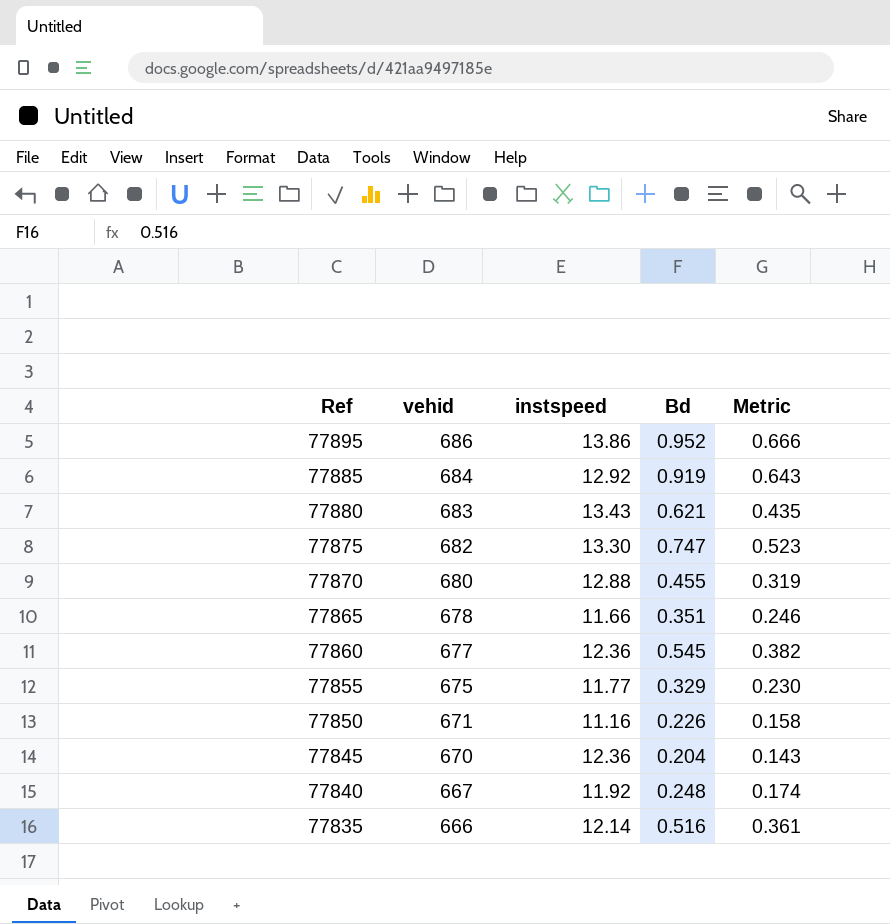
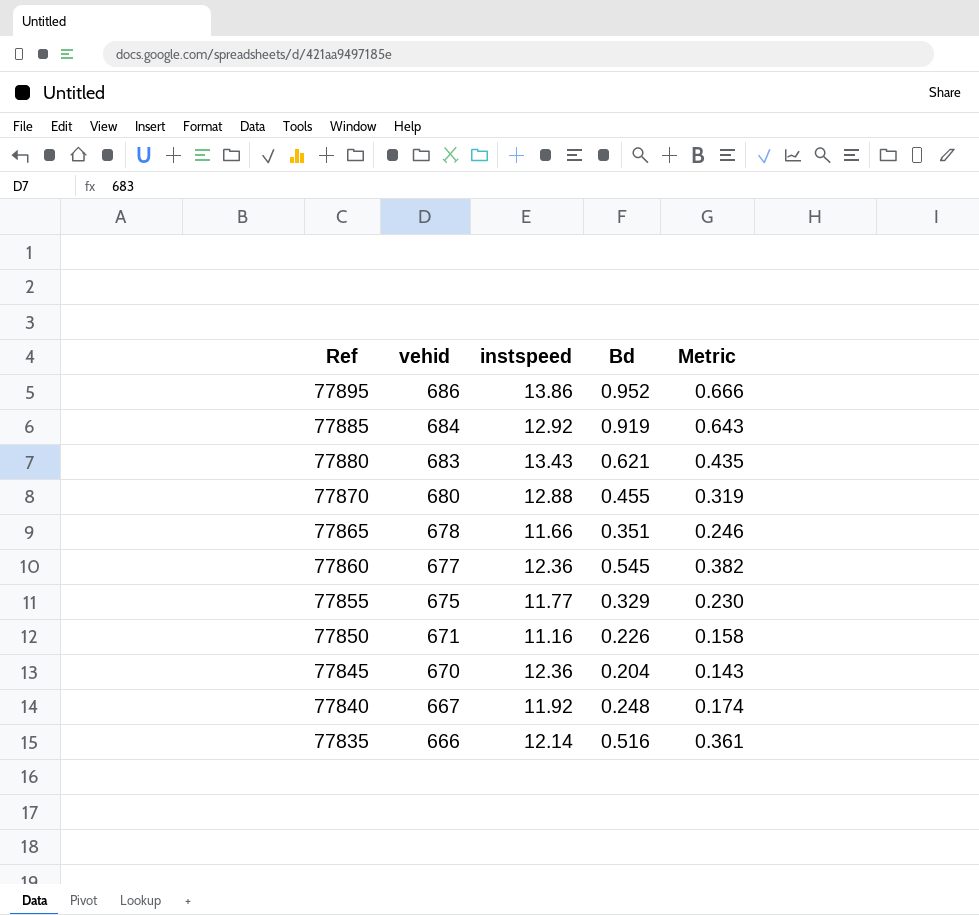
row 77875: 682 | 13.30 | 0.747 | 0.523 -> none

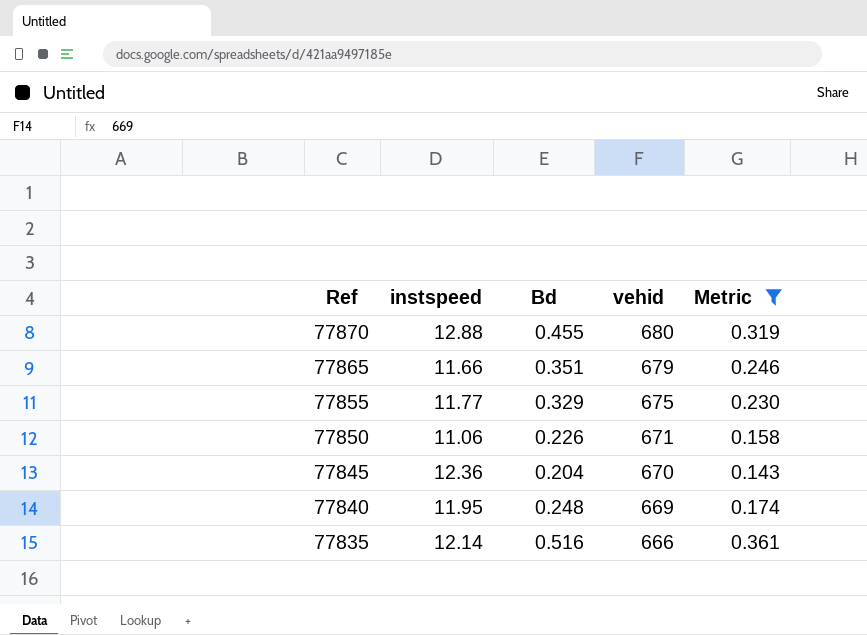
filter: none -> Metric <= 0.361
column vehid | position: 2 -> 4
77865 | vehid: 678 -> 679
77850 | instspeed: 11.16 -> 11.06
77840 | instspeed: 11.92 -> 11.95
77840 | vehid: 667 -> 669

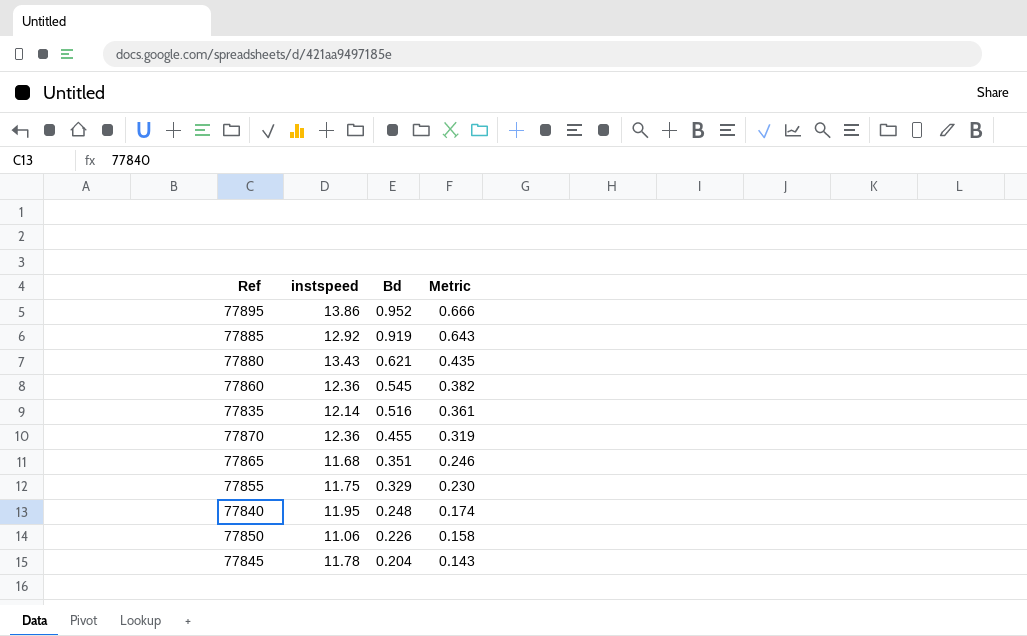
filter: Metric <= 0.361 -> none
row order: Ref descending -> Bd descending
column vehid | position: 4 -> none
77870 | instspeed: 12.88 -> 12.36
77865 | instspeed: 11.66 -> 11.68
77855 | instspeed: 11.77 -> 11.75
77845 | instspeed: 12.36 -> 11.78

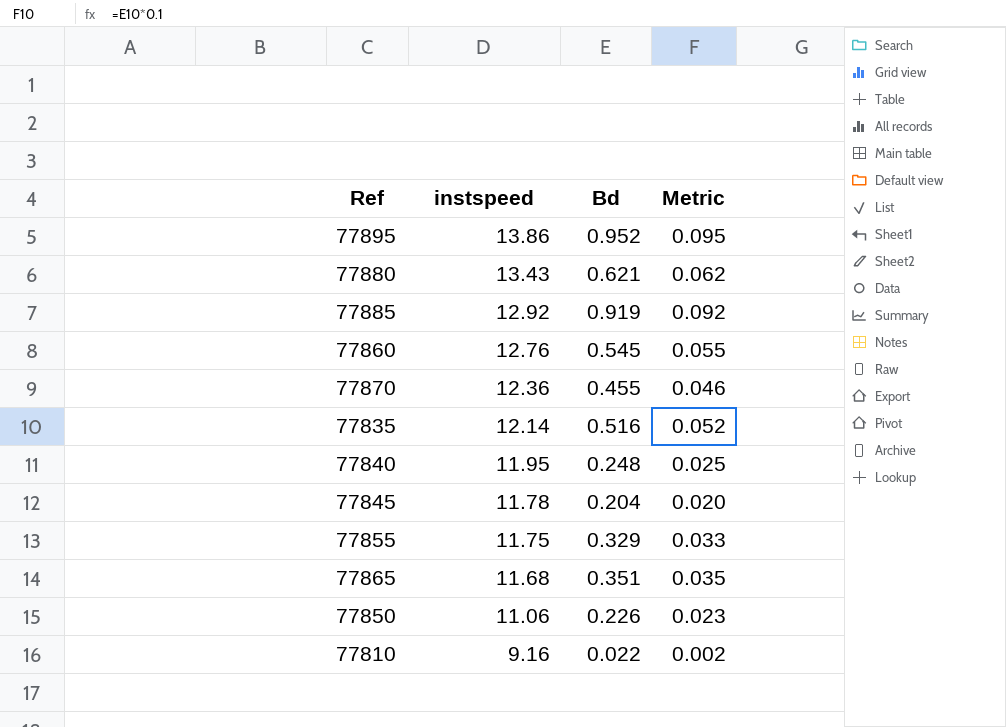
row order: Bd descending -> instspeed descending
column Metric | formula: [Bd] * 0.7 -> [Bd] * 0.1
77860 | instspeed: 12.36 -> 12.76
row 77810: none -> 9.16 | 0.022 | 0.002

